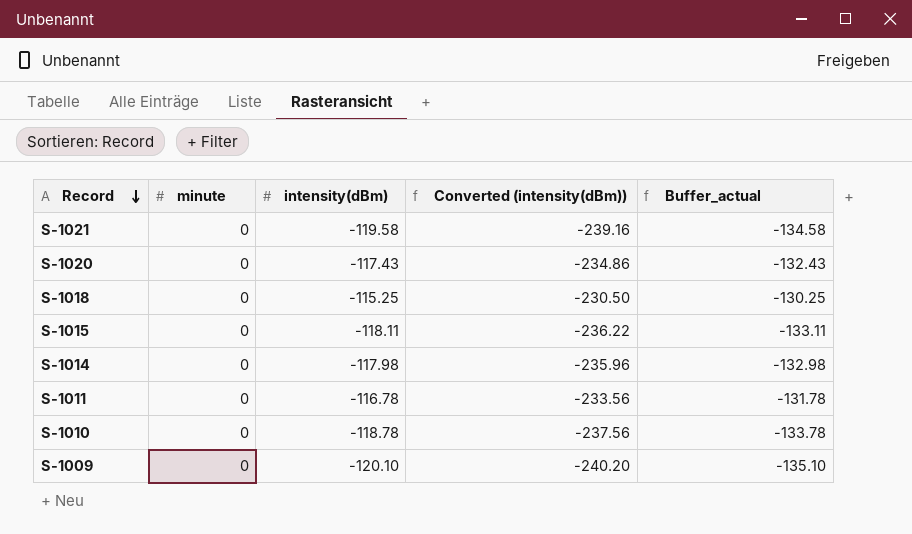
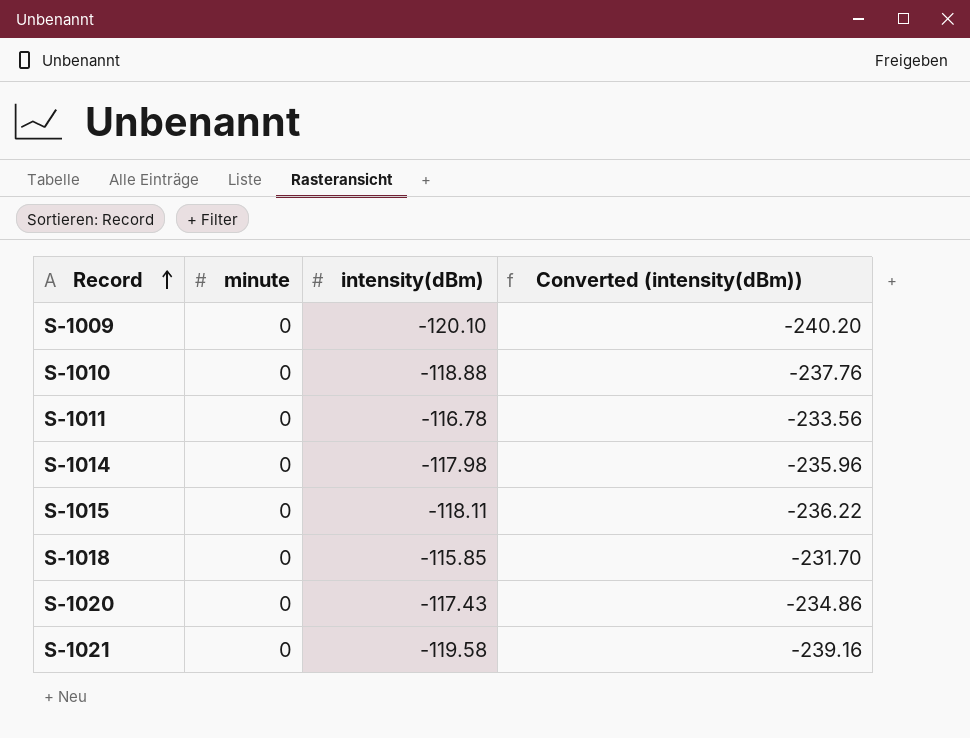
row order: Record descending -> Record ascending
column Buffer_actual | formula: [intensity(dBm)] - 15 -> none
S-1010 | intensity(dBm): -118.78 -> -118.88
S-1010 | Converted (intensity(dBm)): -237.56 -> -237.76
S-1018 | intensity(dBm): -115.25 -> -115.85
S-1018 | Converted (intensity(dBm)): -230.50 -> -231.70

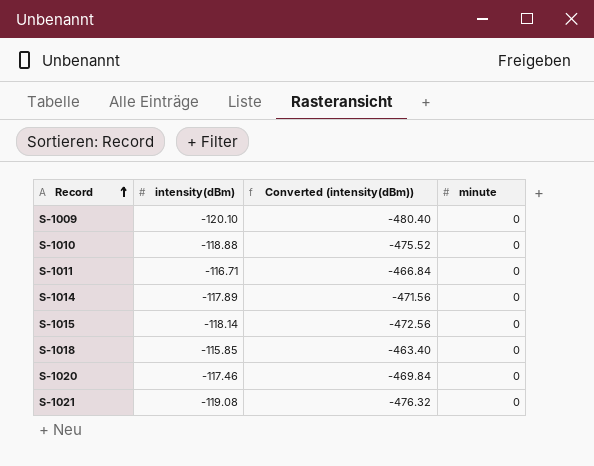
column Converted (intensity(dBm)) | formula: [intensity(dBm)] * 2 -> [intensity(dBm)] * 4
column minute | position: 2 -> 4
S-1011 | intensity(dBm): -116.78 -> -116.71
S-1014 | intensity(dBm): -117.98 -> -117.89
S-1015 | intensity(dBm): -118.11 -> -118.14
S-1020 | intensity(dBm): -117.43 -> -117.46
S-1021 | intensity(dBm): -119.58 -> -119.08

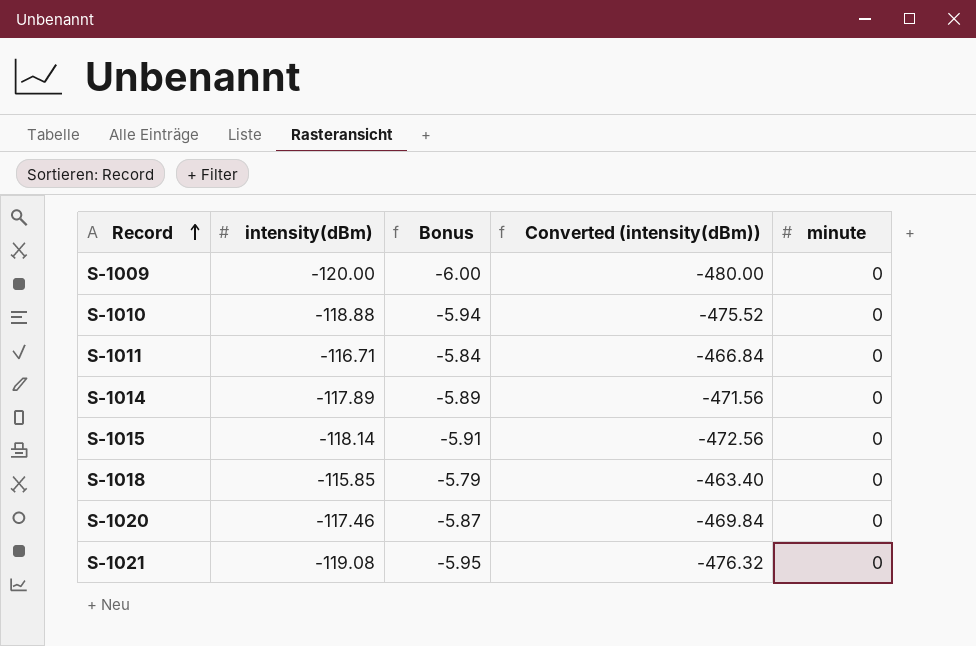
column Bonus | formula: none -> [intensity(dBm)] * 0.05
S-1009 | intensity(dBm): -120.10 -> -120.00
S-1009 | Converted (intensity(dBm)): -480.40 -> -480.00

